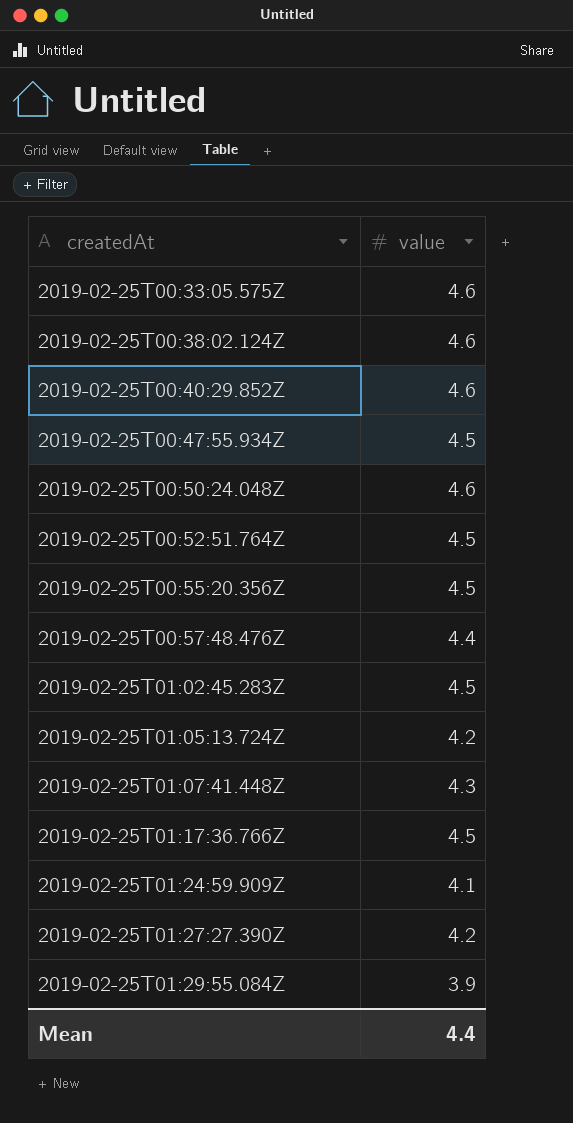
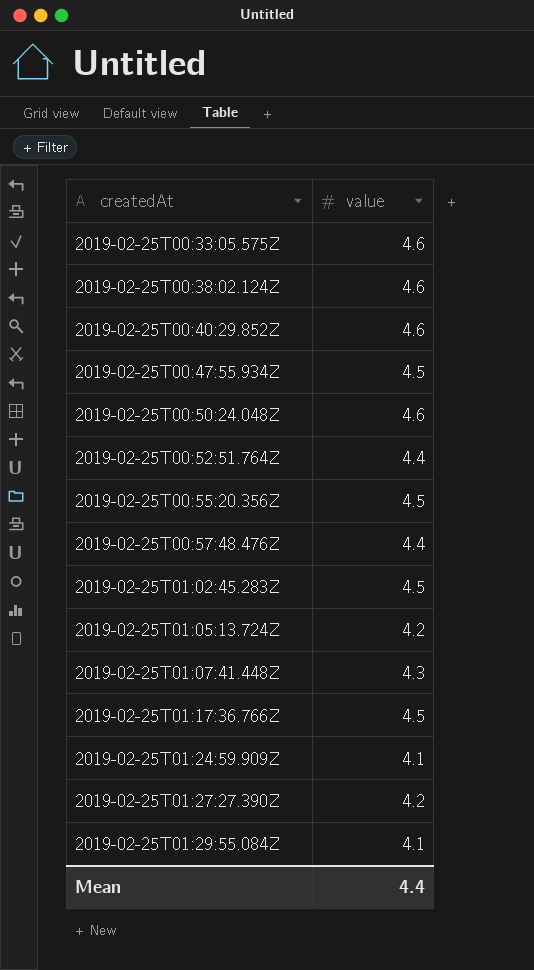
2019-02-25T00:52:51.764Z | value: 4.5 -> 4.4
2019-02-25T01:29:55.084Z | value: 3.9 -> 4.1

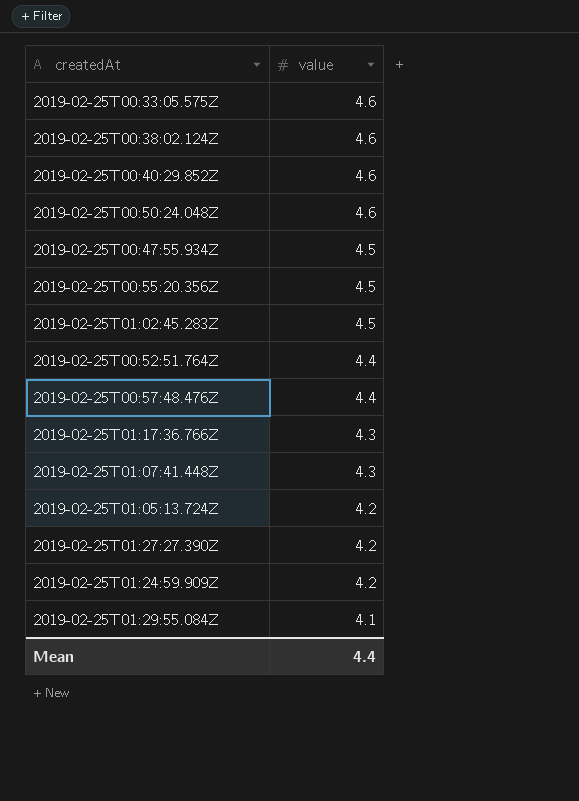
row order: createdAt ascending -> value descending
2019-02-25T01:17:36.766Z | value: 4.5 -> 4.3
2019-02-25T01:24:59.909Z | value: 4.1 -> 4.2

